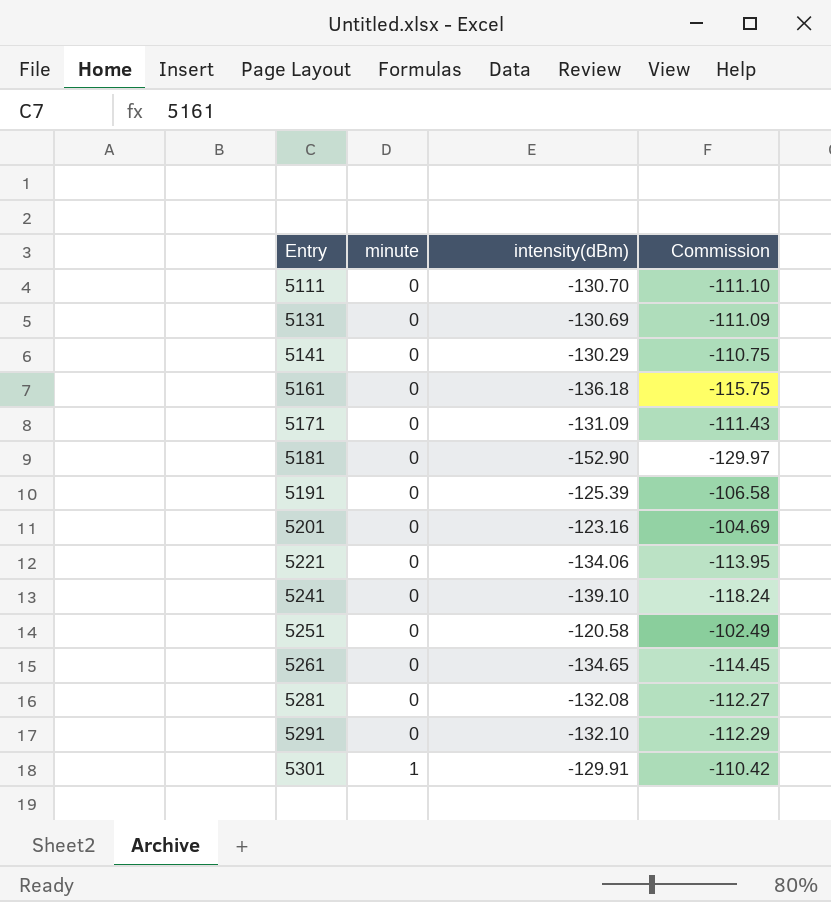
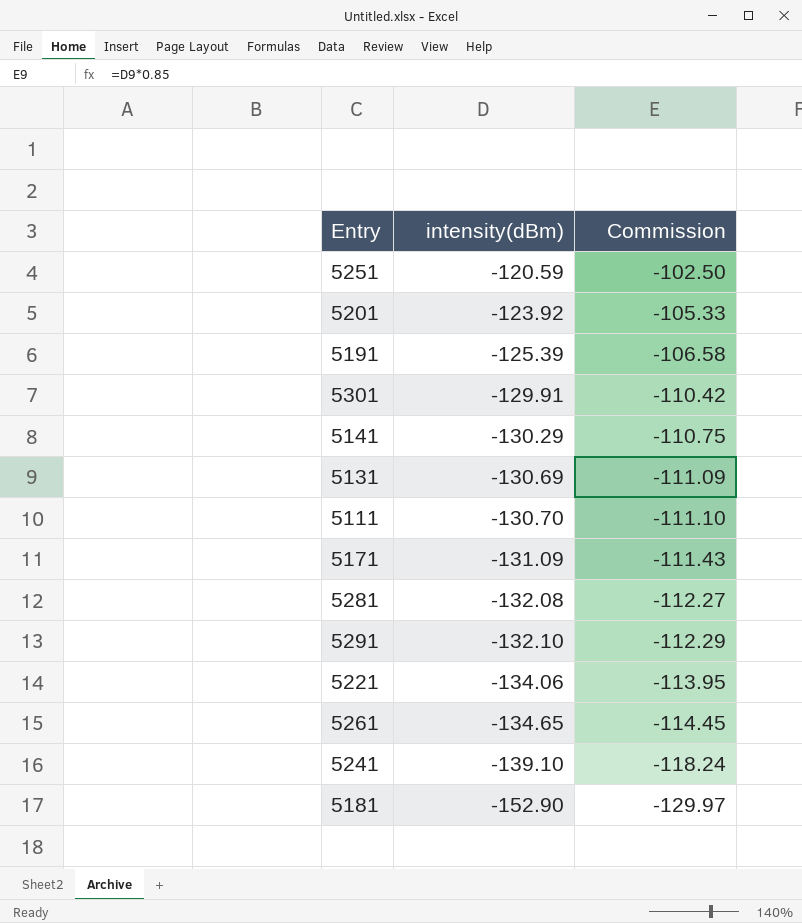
row order: Entry ascending -> intensity(dBm) descending
column minute | position: 2 -> none
row 5161: 0 | -136.18 | -115.75 -> none
5251 | intensity(dBm): -120.58 -> -120.59
5251 | Commission: -102.49 -> -102.50
5201 | intensity(dBm): -123.16 -> -123.92
5201 | Commission: -104.69 -> -105.33

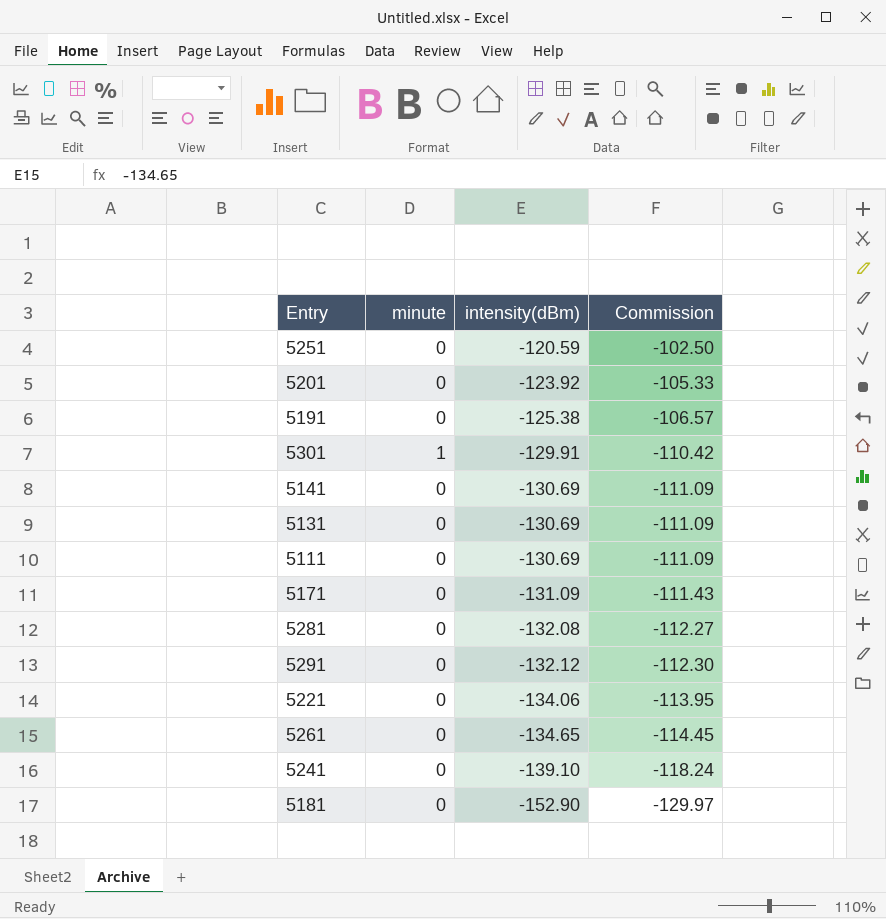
column minute | position: none -> 2
5191 | intensity(dBm): -125.39 -> -125.38
5191 | Commission: -106.58 -> -106.57
5141 | intensity(dBm): -130.29 -> -130.69
5141 | Commission: -110.75 -> -111.09
5111 | intensity(dBm): -130.70 -> -130.69
5111 | Commission: -111.10 -> -111.09
5291 | intensity(dBm): -132.10 -> -132.12
5291 | Commission: -112.29 -> -112.30

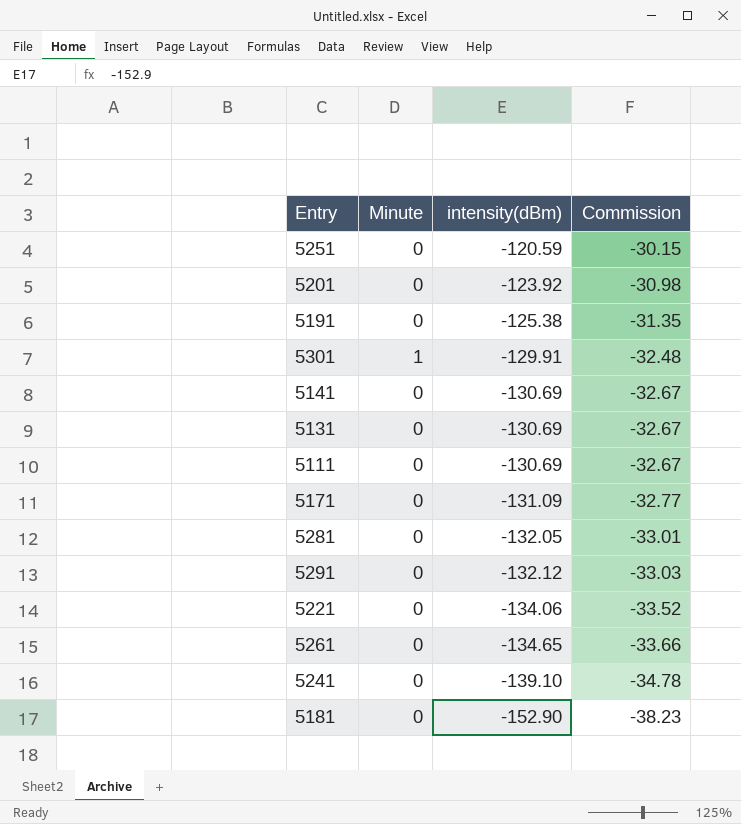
column name: minute -> Minute
column Commission | formula: [intensity(dBm)] * 0.85 -> [intensity(dBm)] * 0.25
5281 | intensity(dBm): -132.08 -> -132.05

